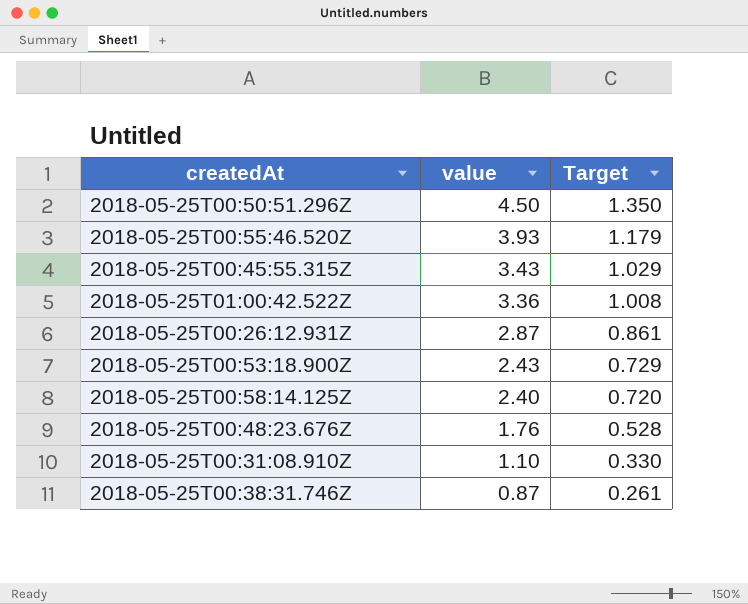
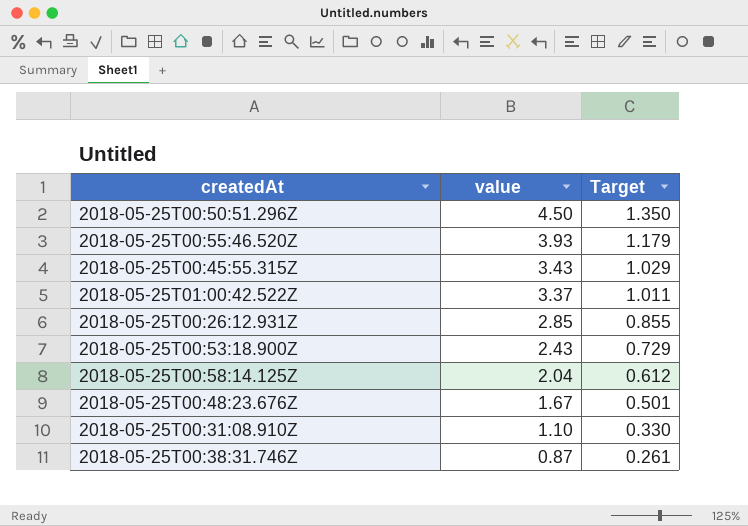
2018-05-25T01:00:42.522Z | value: 3.36 -> 3.37
2018-05-25T01:00:42.522Z | Target: 1.008 -> 1.011
2018-05-25T00:26:12.931Z | value: 2.87 -> 2.85
2018-05-25T00:26:12.931Z | Target: 0.861 -> 0.855
2018-05-25T00:58:14.125Z | value: 2.40 -> 2.04
2018-05-25T00:58:14.125Z | Target: 0.720 -> 0.612
2018-05-25T00:48:23.676Z | value: 1.76 -> 1.67
2018-05-25T00:48:23.676Z | Target: 0.528 -> 0.501

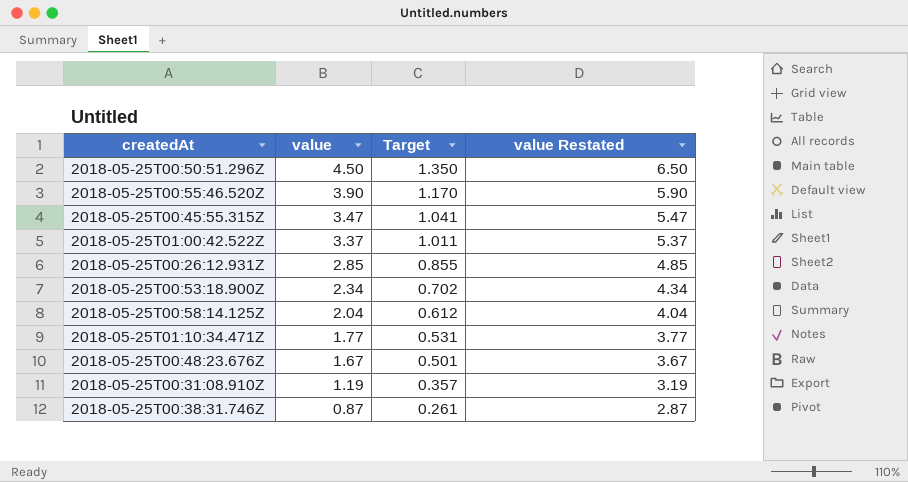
column value Restated | formula: none -> [value] + 2
2018-05-25T00:55:46.520Z | value: 3.93 -> 3.90
2018-05-25T00:55:46.520Z | Target: 1.179 -> 1.170
2018-05-25T00:45:55.315Z | value: 3.43 -> 3.47
2018-05-25T00:45:55.315Z | Target: 1.029 -> 1.041
2018-05-25T00:53:18.900Z | value: 2.43 -> 2.34
2018-05-25T00:53:18.900Z | Target: 0.729 -> 0.702
row 2018-05-25T01:10:34.471Z: none -> 1.77 | 0.531 | 3.77
2018-05-25T00:31:08.910Z | value: 1.10 -> 1.19
2018-05-25T00:31:08.910Z | Target: 0.330 -> 0.357

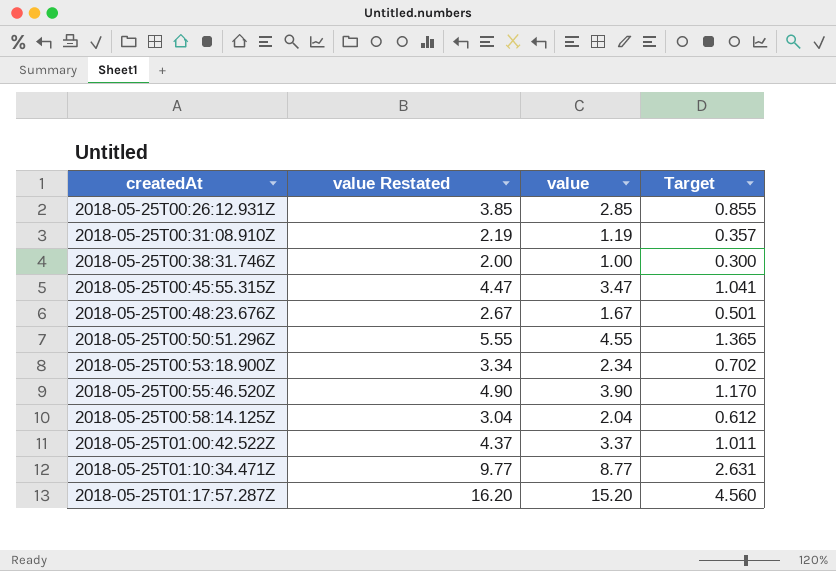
row order: value descending -> createdAt ascending
column value Restated | formula: [value] + 2 -> [value] + 1
column value Restated | position: 4 -> 2
2018-05-25T00:38:31.746Z | value: 0.87 -> 1.00
2018-05-25T00:38:31.746Z | Target: 0.261 -> 0.300
2018-05-25T00:50:51.296Z | value: 4.50 -> 4.55
2018-05-25T00:50:51.296Z | Target: 1.350 -> 1.365
2018-05-25T01:10:34.471Z | value: 1.77 -> 8.77
2018-05-25T01:10:34.471Z | Target: 0.531 -> 2.631
row 2018-05-25T01:17:57.287Z: none -> 16.20 | 15.20 | 4.560

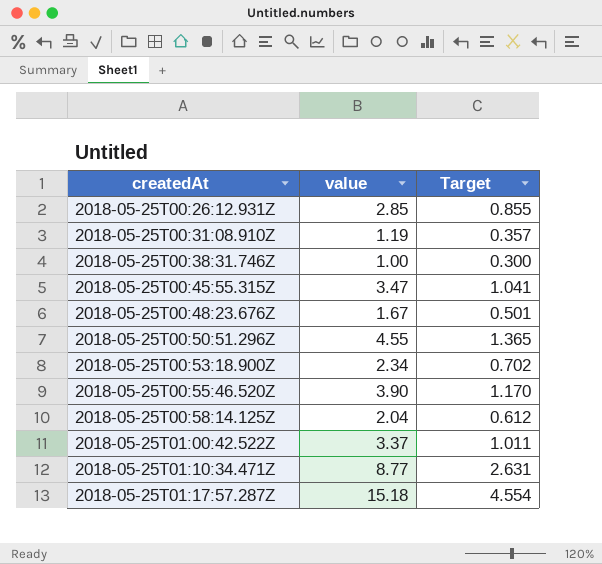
column value Restated | formula: [value] + 1 -> none
2018-05-25T01:17:57.287Z | value: 15.20 -> 15.18
2018-05-25T01:17:57.287Z | Target: 4.560 -> 4.554

